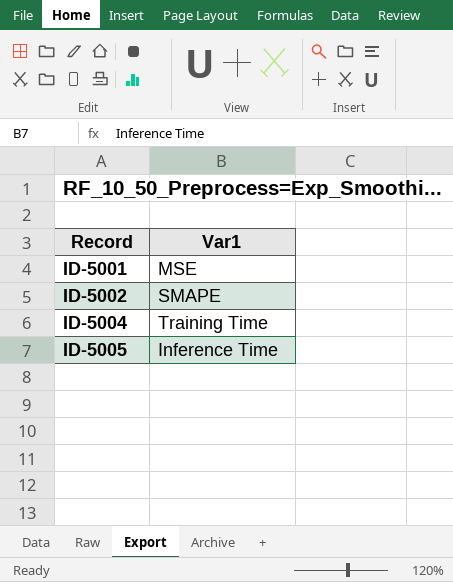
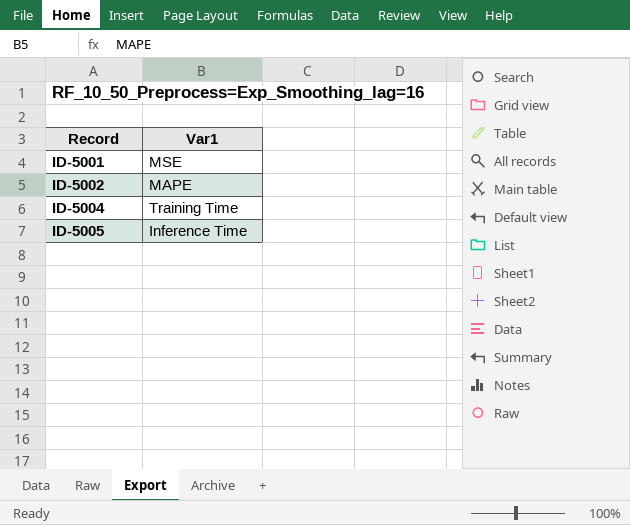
ID-5002 | Var1: SMAPE -> MAPE

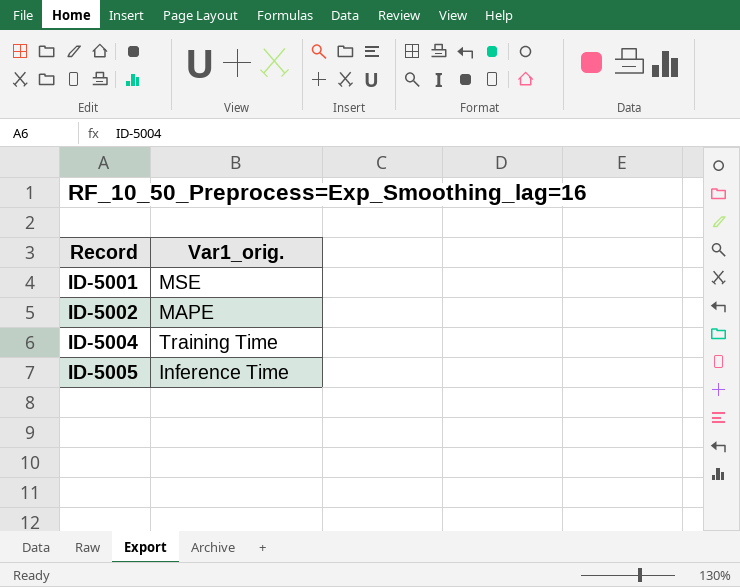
column name: Var1 -> Var1_orig.

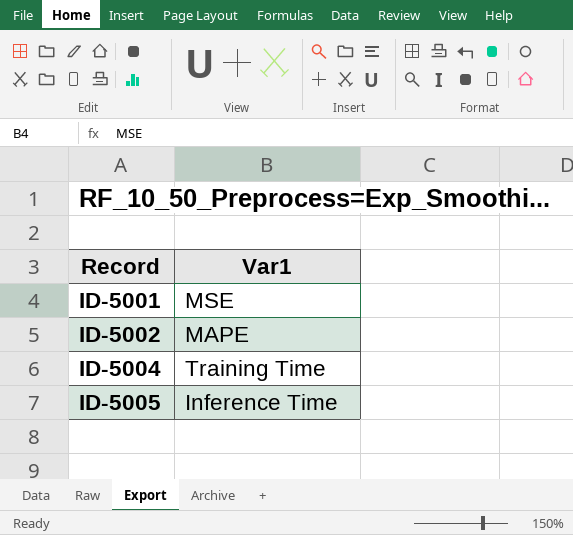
column name: Var1_orig. -> Var1

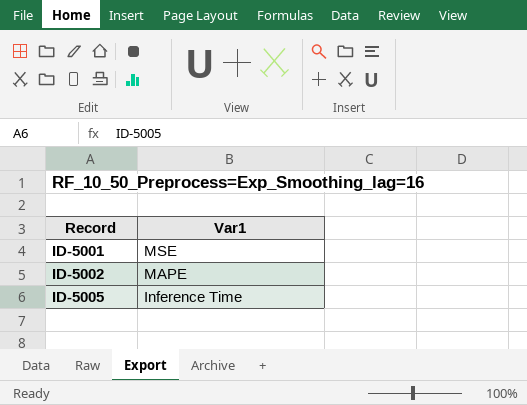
row ID-5004: Training Time -> none

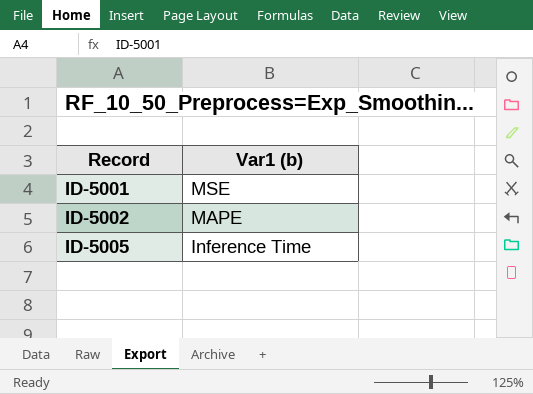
column name: Var1 -> Var1 (b)

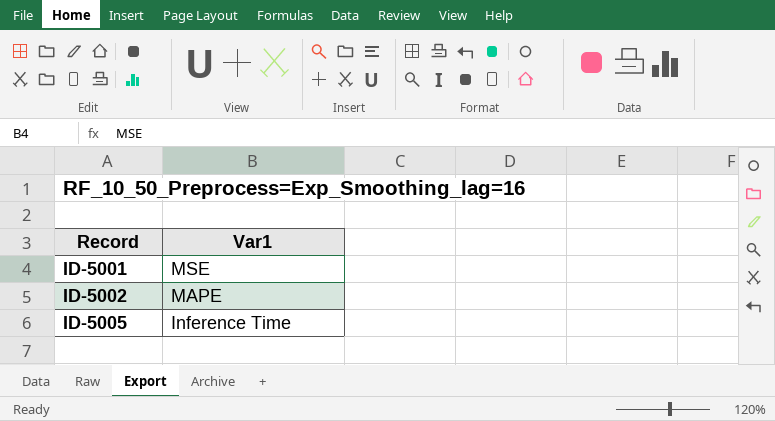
column name: Var1 (b) -> Var1

